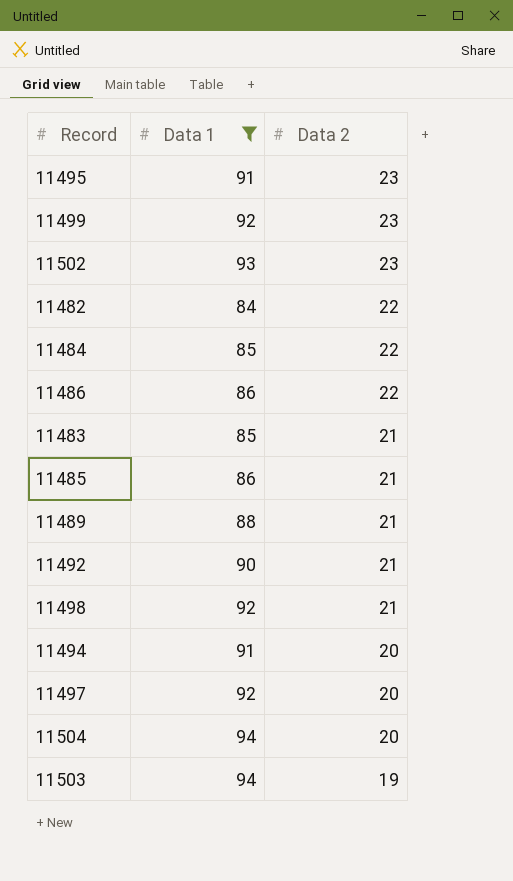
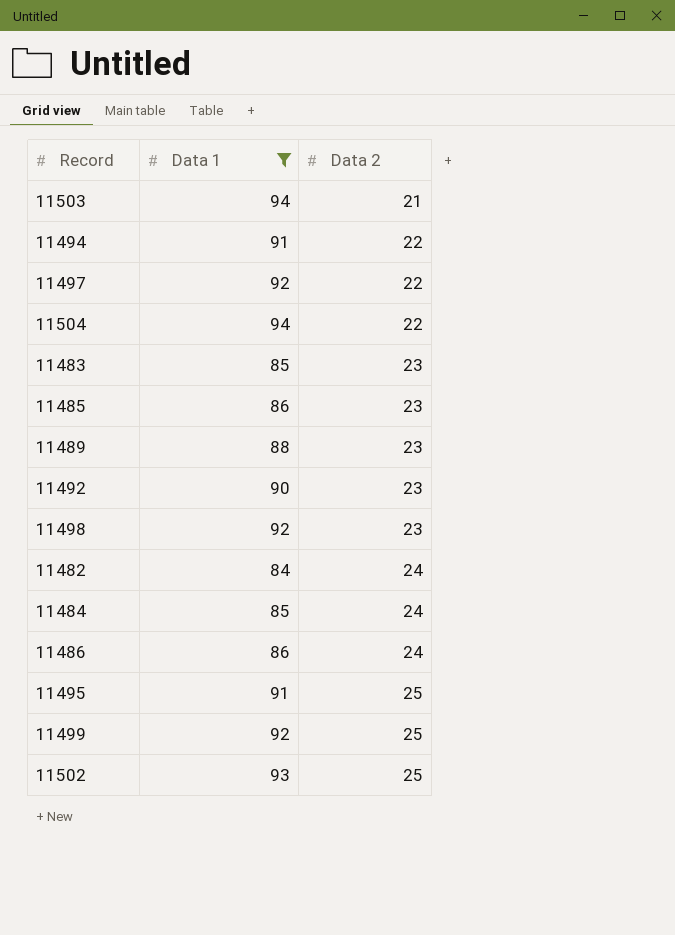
row order: Data 2 descending -> Data 2 ascending
11503 | Data 2: 19 -> 21
11494 | Data 2: 20 -> 22
11497 | Data 2: 20 -> 22
11504 | Data 2: 20 -> 22
11483 | Data 2: 21 -> 23
11485 | Data 2: 21 -> 23
11489 | Data 2: 21 -> 23
11492 | Data 2: 21 -> 23
11498 | Data 2: 21 -> 23
11482 | Data 2: 22 -> 24
11484 | Data 2: 22 -> 24
11486 | Data 2: 22 -> 24
11495 | Data 2: 23 -> 25
11499 | Data 2: 23 -> 25
11502 | Data 2: 23 -> 25

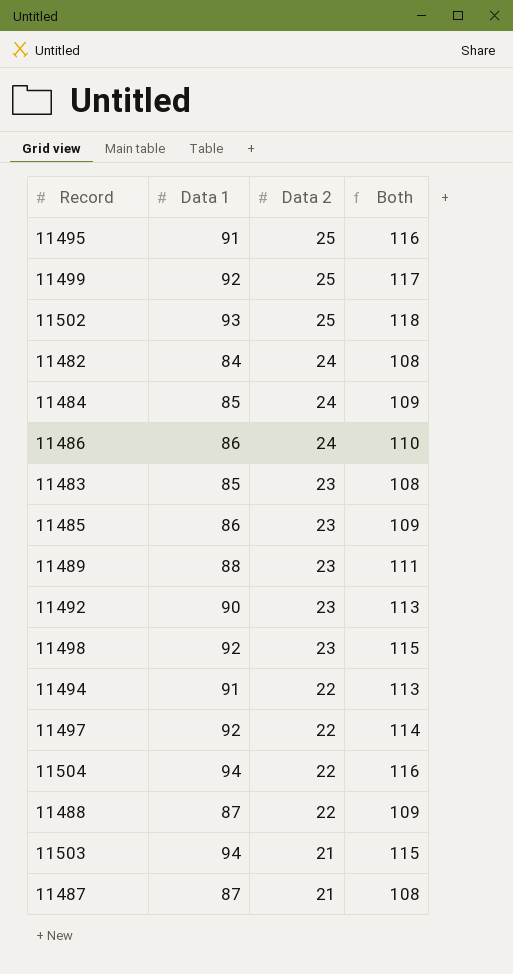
filter: Data 1 != 87 -> none
row order: Data 2 ascending -> Data 2 descending
column Both | formula: none -> [Data 1] + [Data 2]

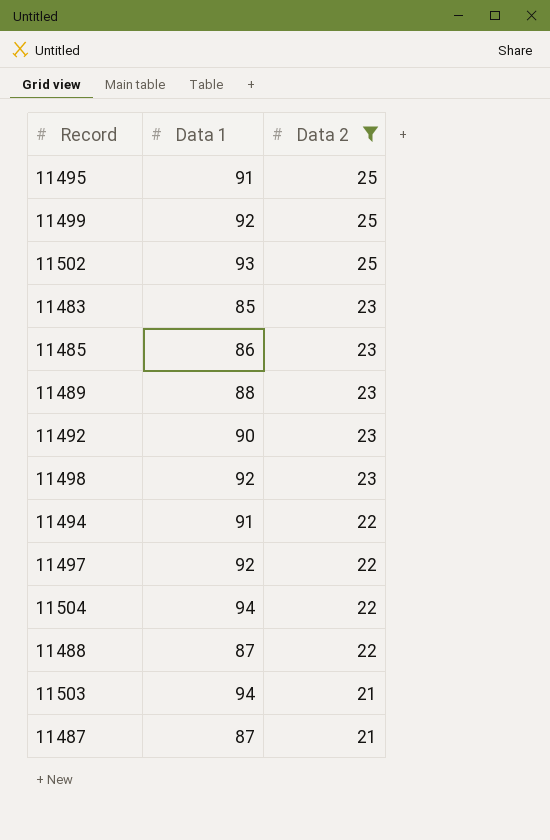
filter: none -> Data 2 != 24
column Both | formula: [Data 1] + [Data 2] -> none

